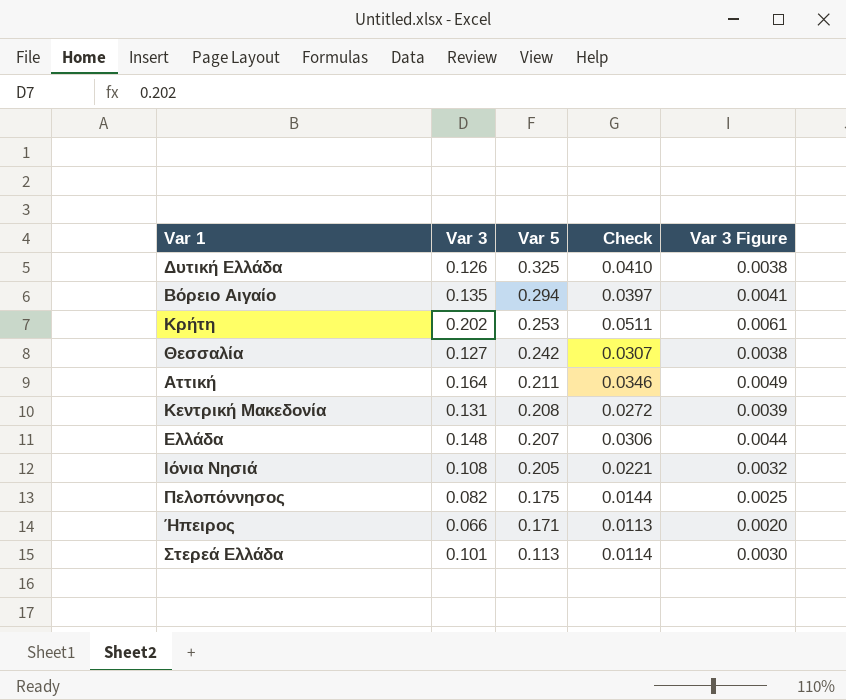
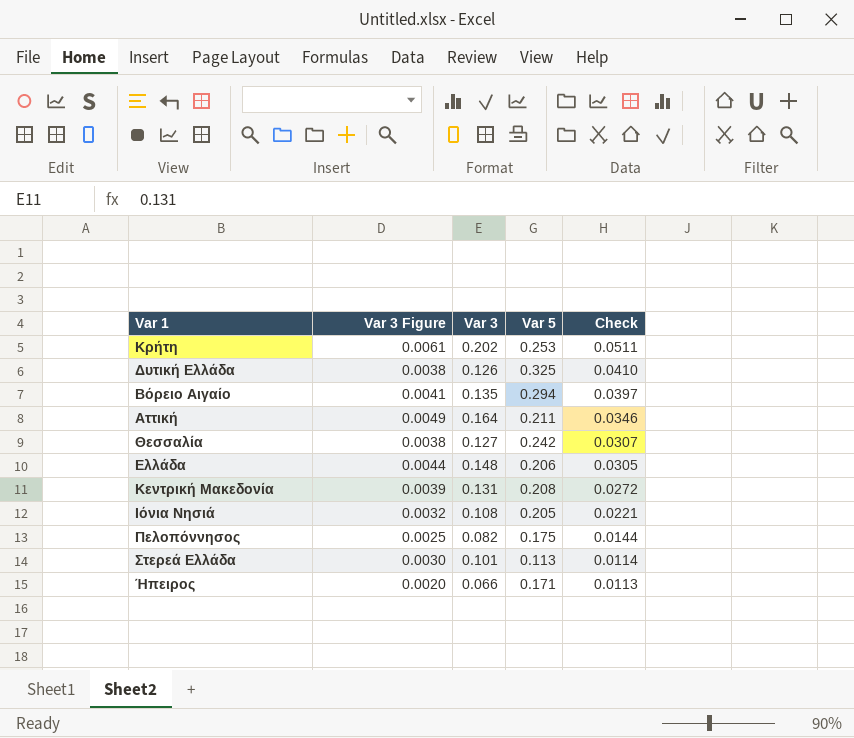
row order: Var 5 descending -> Check descending
column Var 3 Figure | position: 5 -> 2
Ελλάδα | Var 5: 0.207 -> 0.206
Ελλάδα | Check: 0.0306 -> 0.0305

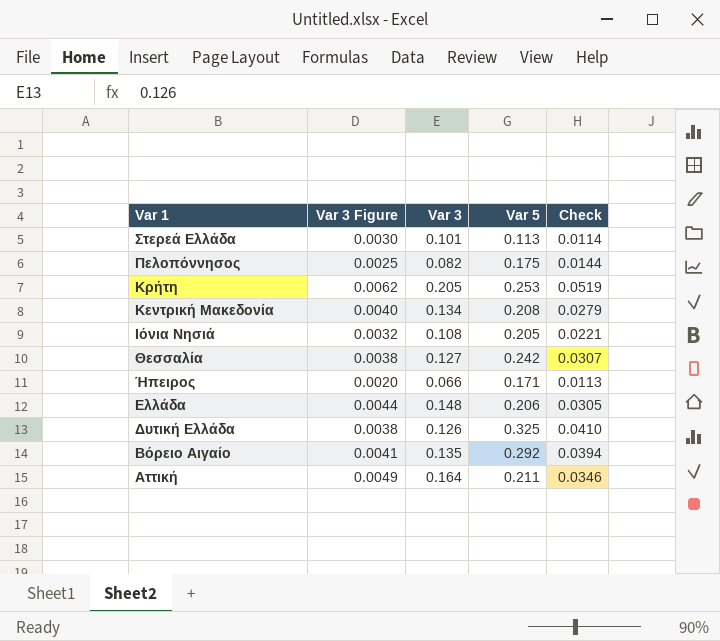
row order: Check descending -> Var 1 descending
Κρήτη | Var 3 Figure: 0.0061 -> 0.0062
Κρήτη | Var 3: 0.202 -> 0.205
Κρήτη | Check: 0.0511 -> 0.0519
Κεντρική Μακεδονία | Var 3 Figure: 0.0039 -> 0.0040
Κεντρική Μακεδονία | Var 3: 0.131 -> 0.134
Κεντρική Μακεδονία | Check: 0.0272 -> 0.0279
Βόρειο Αιγαίο | Var 5: 0.294 -> 0.292
Βόρειο Αιγαίο | Check: 0.0397 -> 0.0394

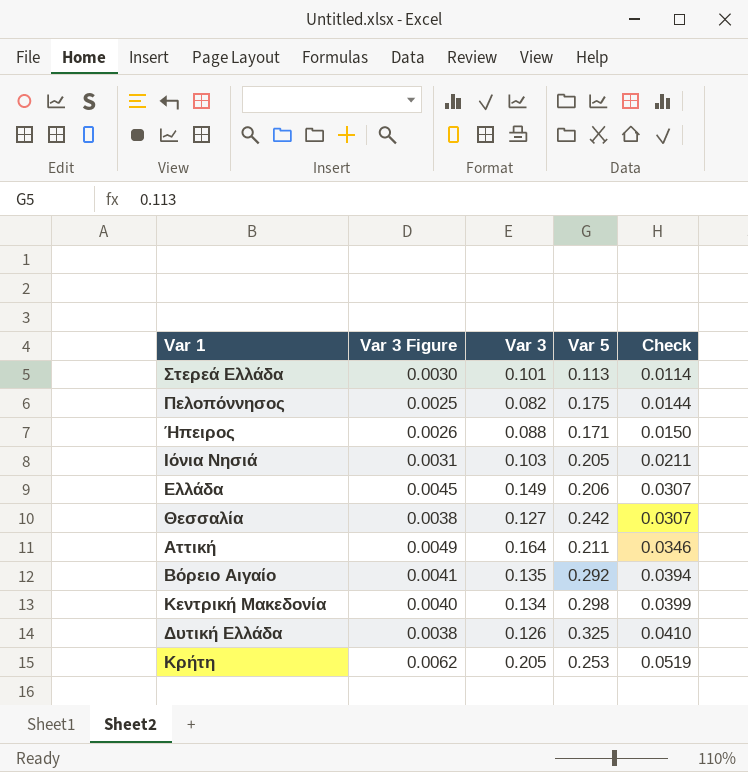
row order: Var 1 descending -> Check ascending
Ήπειρος | Var 3 Figure: 0.0020 -> 0.0026
Ήπειρος | Var 3: 0.066 -> 0.088
Ήπειρος | Check: 0.0113 -> 0.0150
Ιόνια Νησιά | Var 3 Figure: 0.0032 -> 0.0031
Ιόνια Νησιά | Var 3: 0.108 -> 0.103
Ιόνια Νησιά | Check: 0.0221 -> 0.0211
Ελλάδα | Var 3 Figure: 0.0044 -> 0.0045
Ελλάδα | Var 3: 0.148 -> 0.149
Ελλάδα | Check: 0.0305 -> 0.0307
Κεντρική Μακεδονία | Var 5: 0.208 -> 0.298
Κεντρική Μακεδονία | Check: 0.0279 -> 0.0399

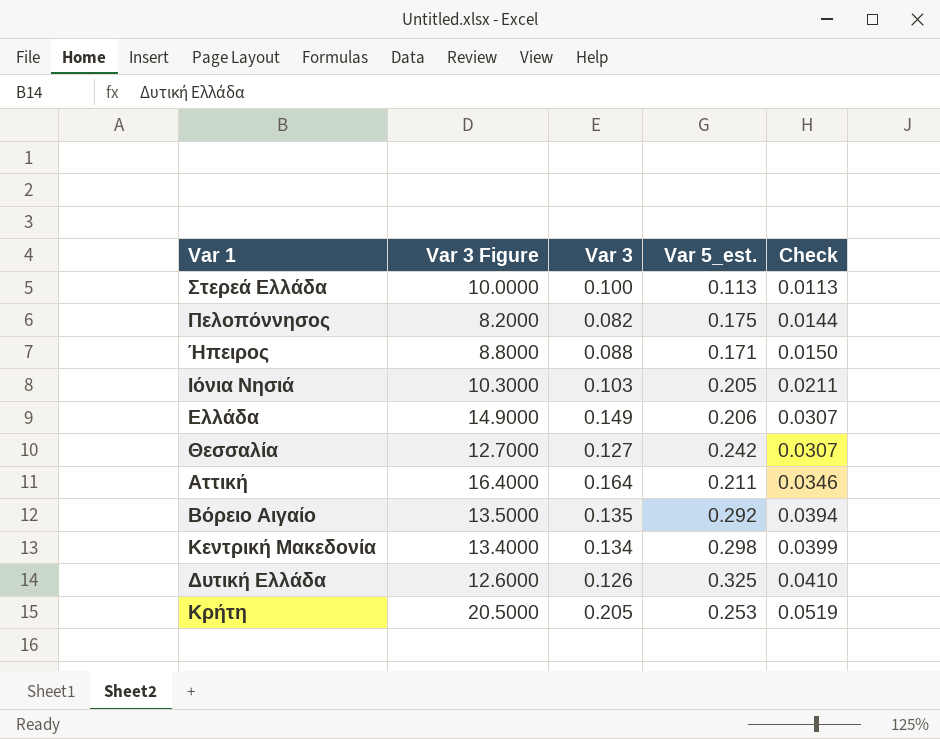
column Var 3 Figure | formula: [Var 3] * 0.03 -> [Var 3] * 100
column name: Var 5 -> Var 5_est.
Στερεά Ελλάδα | Var 3: 0.101 -> 0.100
Στερεά Ελλάδα | Check: 0.0114 -> 0.0113

